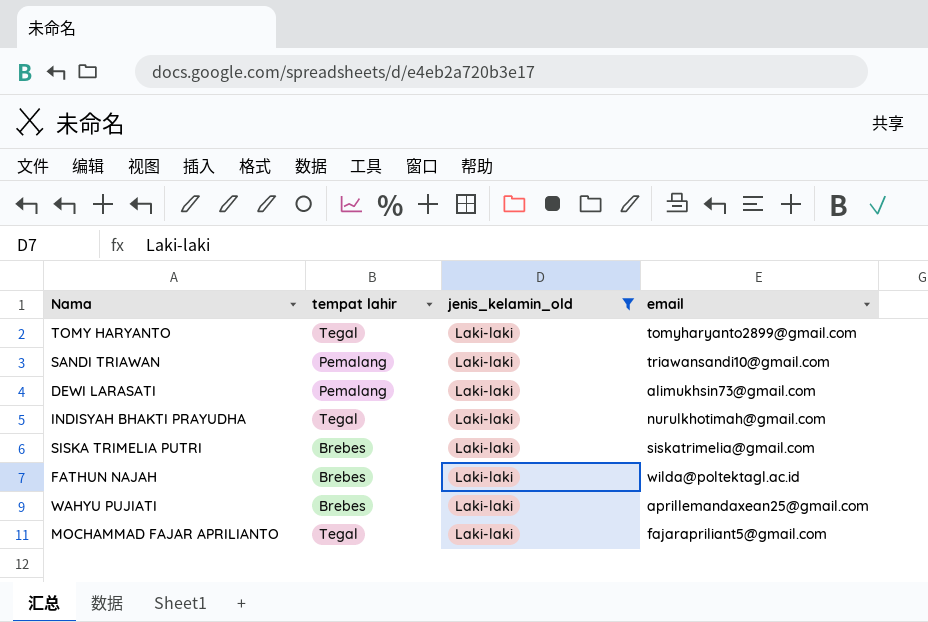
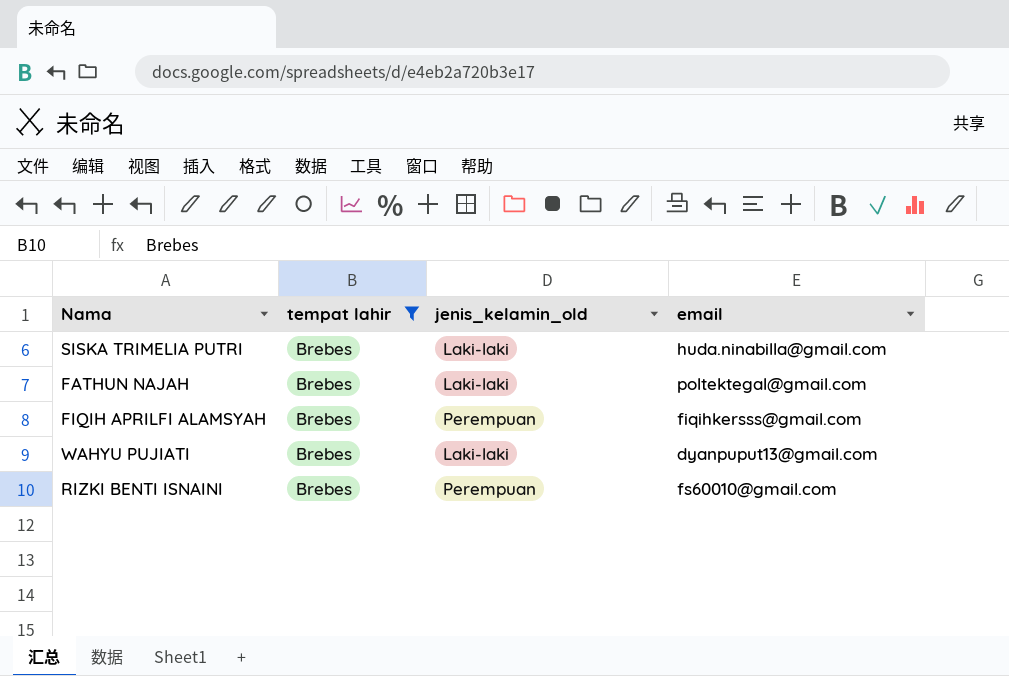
filter: jenis_kelamin_old = Laki-laki -> tempat lahir = Brebes
SISKA TRIMELIA PUTRI | email: siskatrimelia@gmail.com -> huda.ninabilla@gmail.com
FATHUN NAJAH | email: wilda@poltektagl.ac.id -> poltektegal@gmail.com
WAHYU PUJIATI | email: aprillemandaxean25@gmail.com -> dyanpuput13@gmail.com

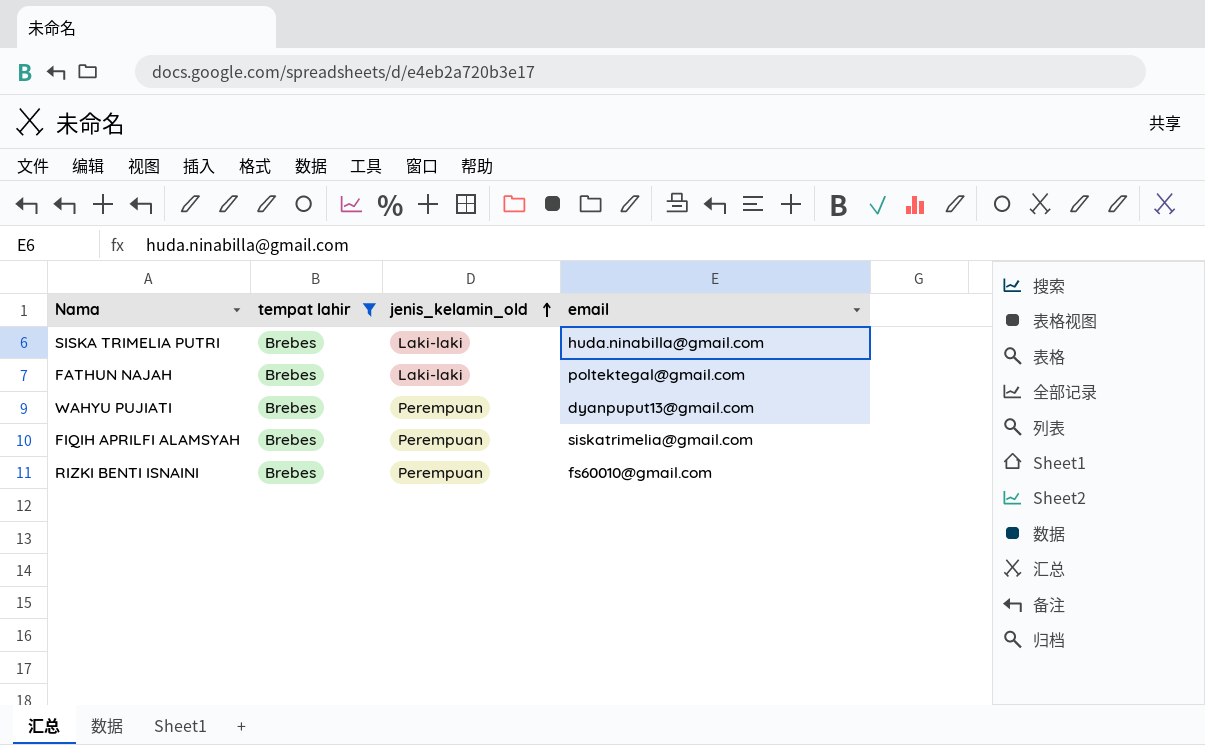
row order: none -> jenis_kelamin_old ascending
WAHYU PUJIATI | jenis_kelamin_old: Laki-laki -> Perempuan
FIQIH APRILFI ALAMSYAH | email: fiqihkersss@gmail.com -> siskatrimelia@gmail.com

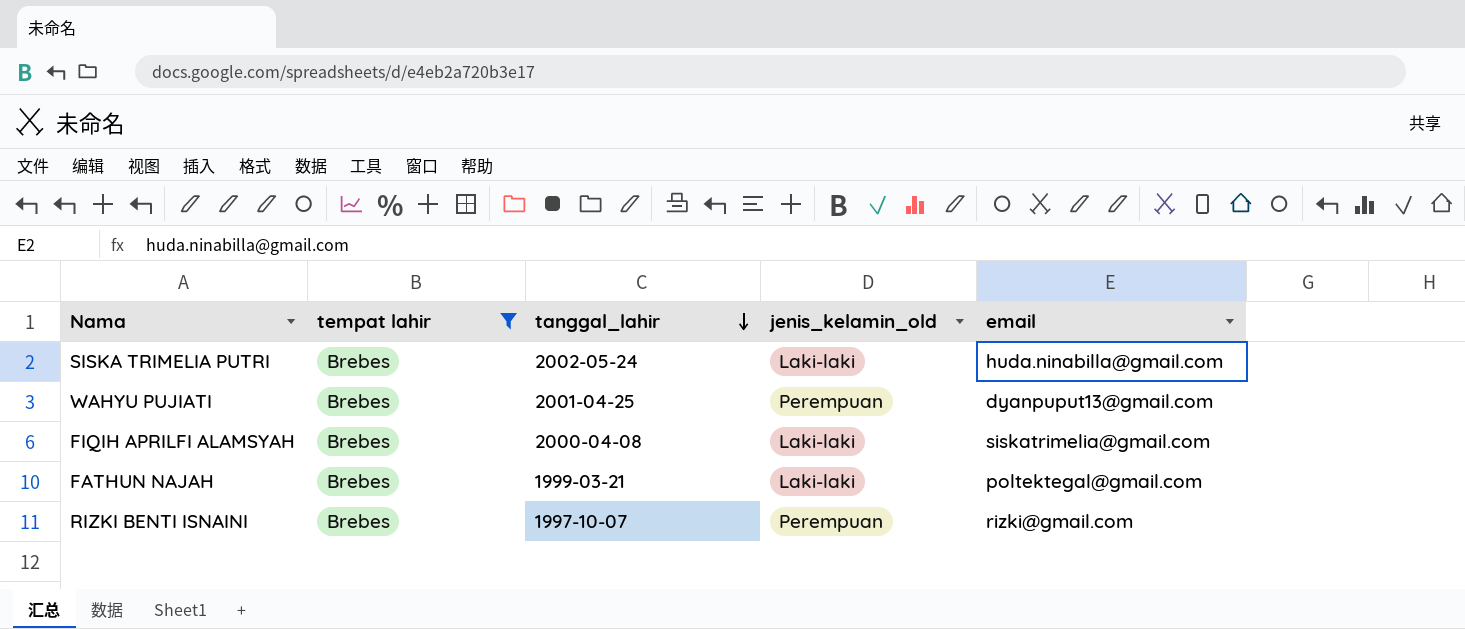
row order: jenis_kelamin_old ascending -> tanggal_lahir descending
column tanggal_lahir | position: none -> 3
FIQIH APRILFI ALAMSYAH | jenis_kelamin_old: Perempuan -> Laki-laki
RIZKI BENTI ISNAINI | email: fs60010@gmail.com -> rizki@gmail.com

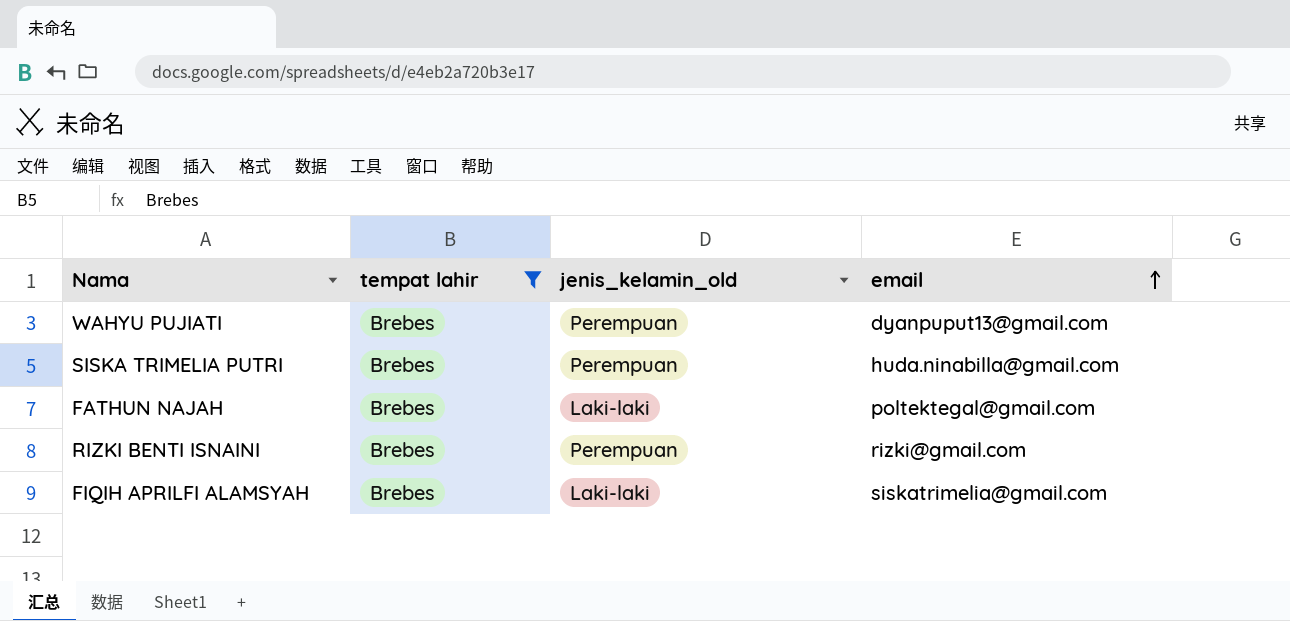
row order: tanggal_lahir descending -> email ascending
column tanggal_lahir | position: 3 -> none
SISKA TRIMELIA PUTRI | jenis_kelamin_old: Laki-laki -> Perempuan

